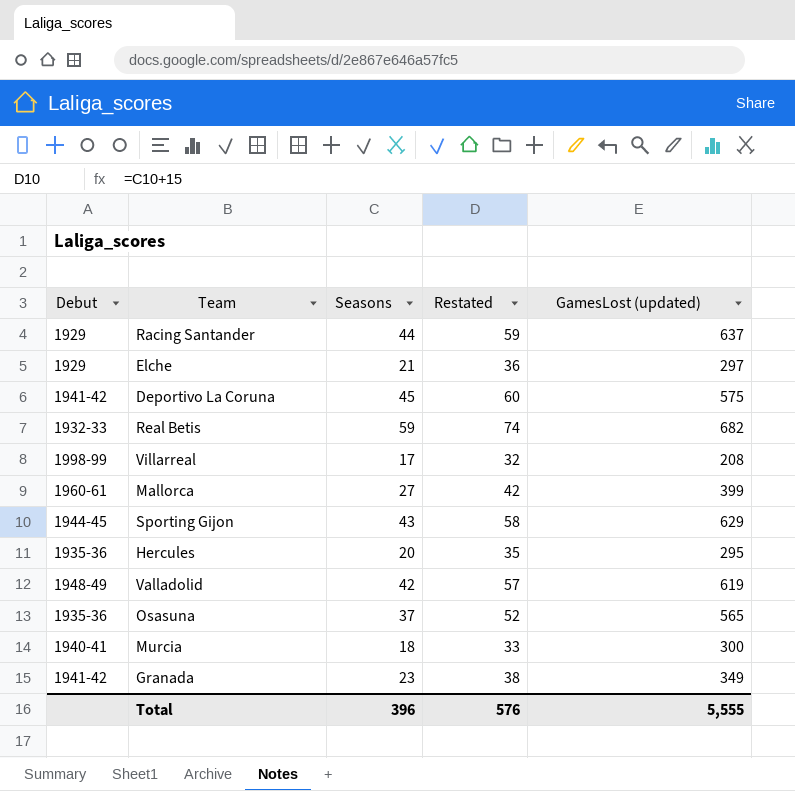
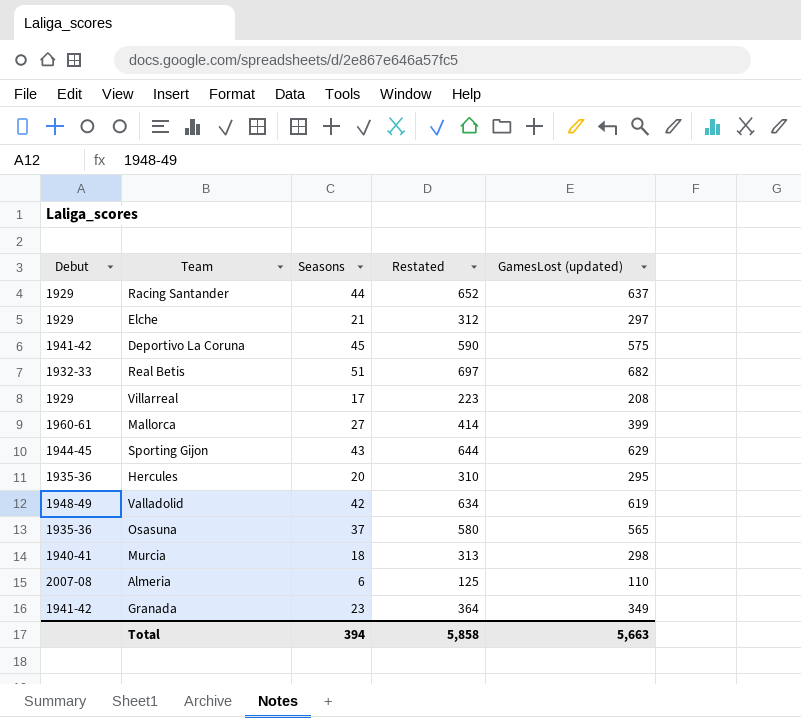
column Restated | formula: [Seasons] + 15 -> [GamesLost (updated)] + 15
Real Betis | Seasons: 59 -> 51
Villarreal | Debut: 1998-99 -> 1929
Murcia | GamesLost (updated): 300 -> 298
row Almeria: none -> 2007-08 | 6 | 125 | 110
Total | Seasons: 396 -> 394
Total | Restated: 576 -> 5,858
Total | GamesLost (updated): 5,555 -> 5,663

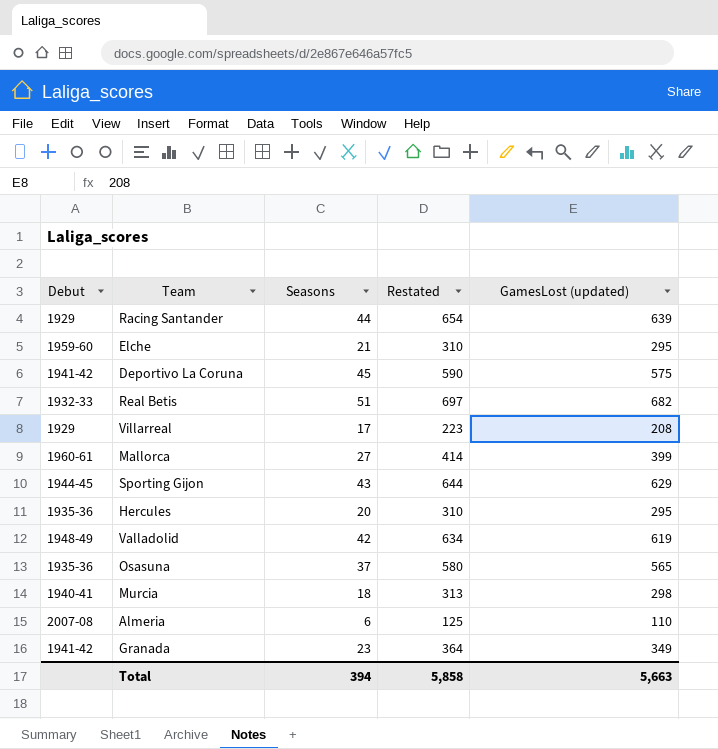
Racing Santander | Restated: 652 -> 654
Racing Santander | GamesLost (updated): 637 -> 639
Elche | Debut: 1929 -> 1959-60
Elche | Restated: 312 -> 310
Elche | GamesLost (updated): 297 -> 295

